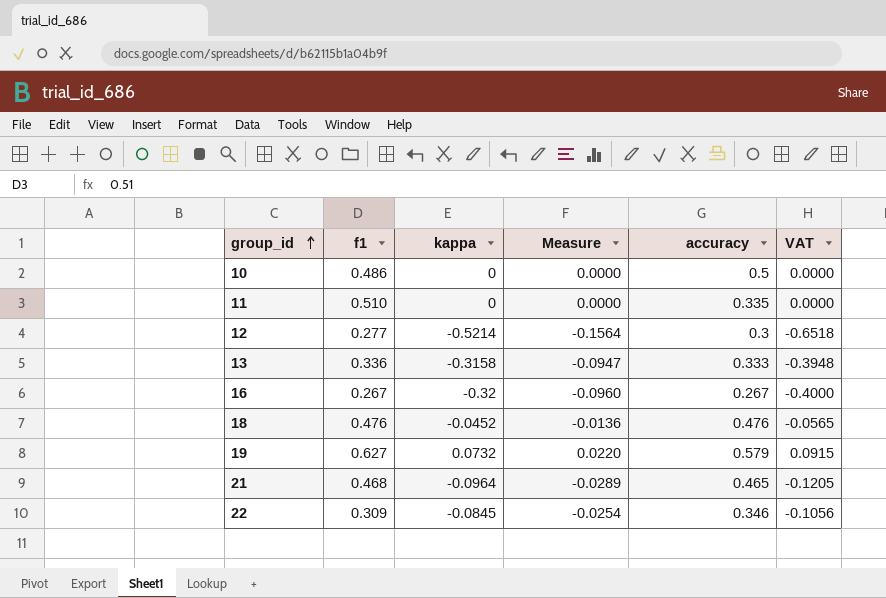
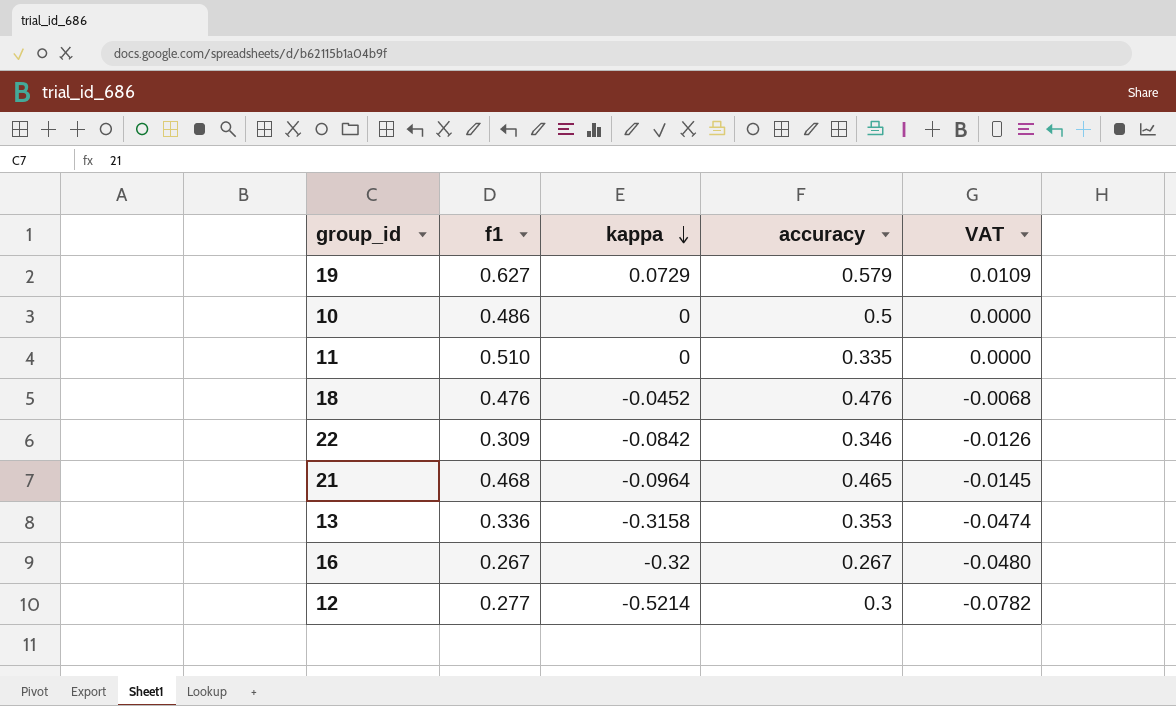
row order: group_id ascending -> kappa descending
column Measure | formula: [kappa] * 0.3 -> none
column VAT | formula: [kappa] * 1.25 -> [kappa] * 0.15
19 | kappa: 0.0732 -> 0.0729
22 | kappa: -0.0845 -> -0.0842
13 | accuracy: 0.333 -> 0.353

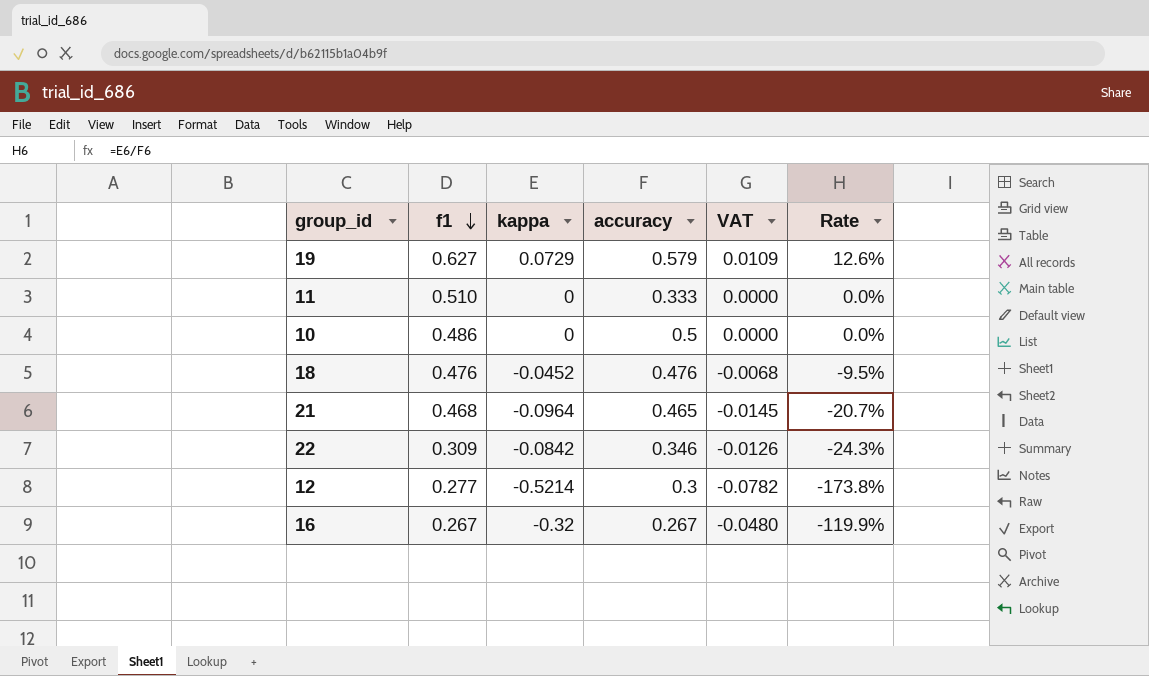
row order: kappa descending -> f1 descending
column Rate | formula: none -> [kappa] / [accuracy]
row 13: 0.336 | -0.3158 | 0.353 | -0.0474 -> none
11 | accuracy: 0.335 -> 0.333

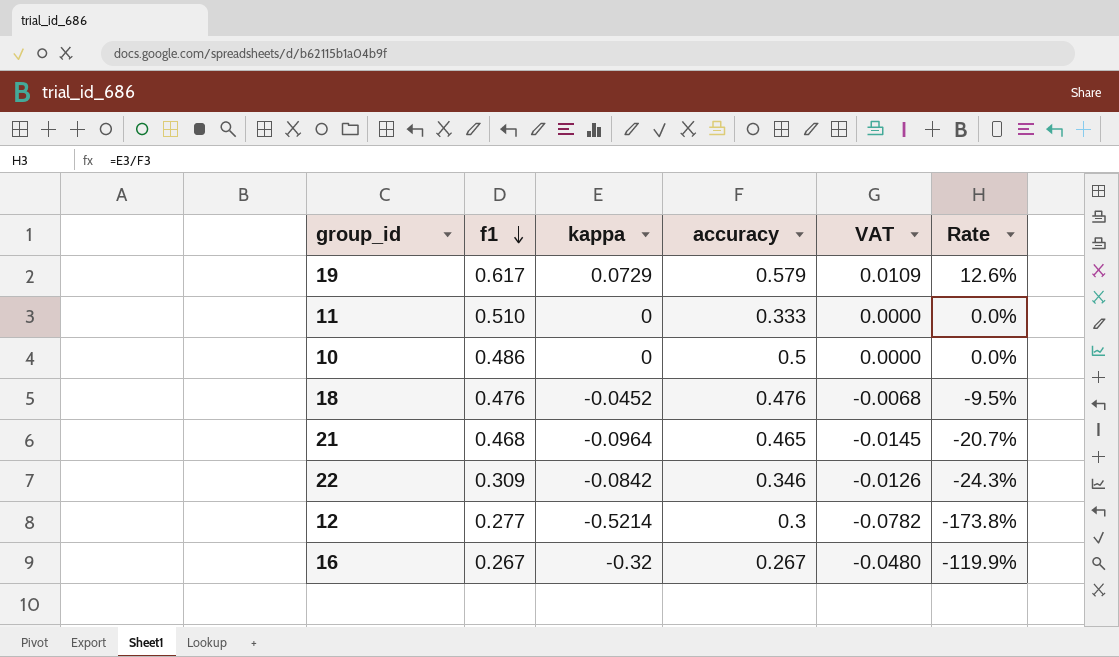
19 | f1: 0.627 -> 0.617

